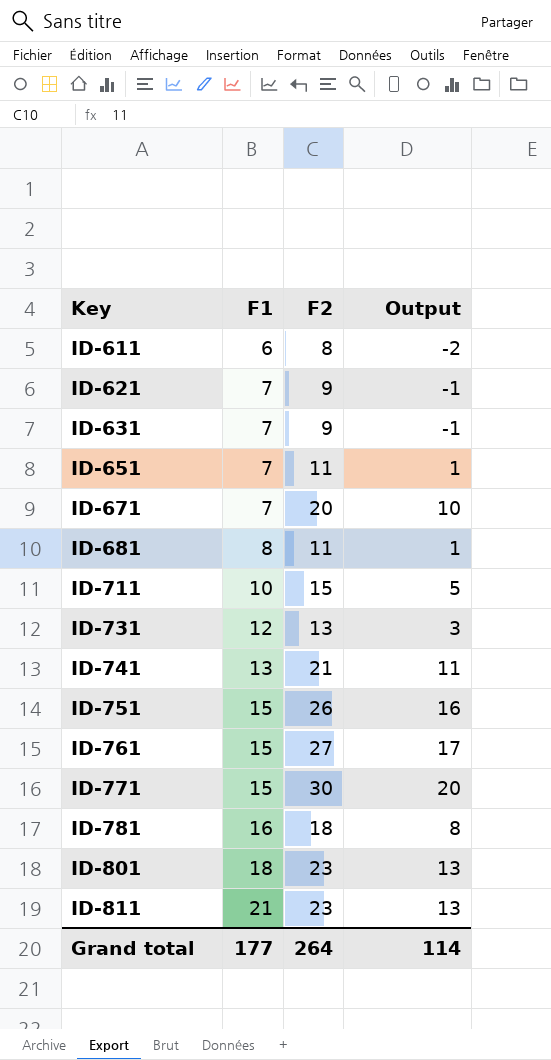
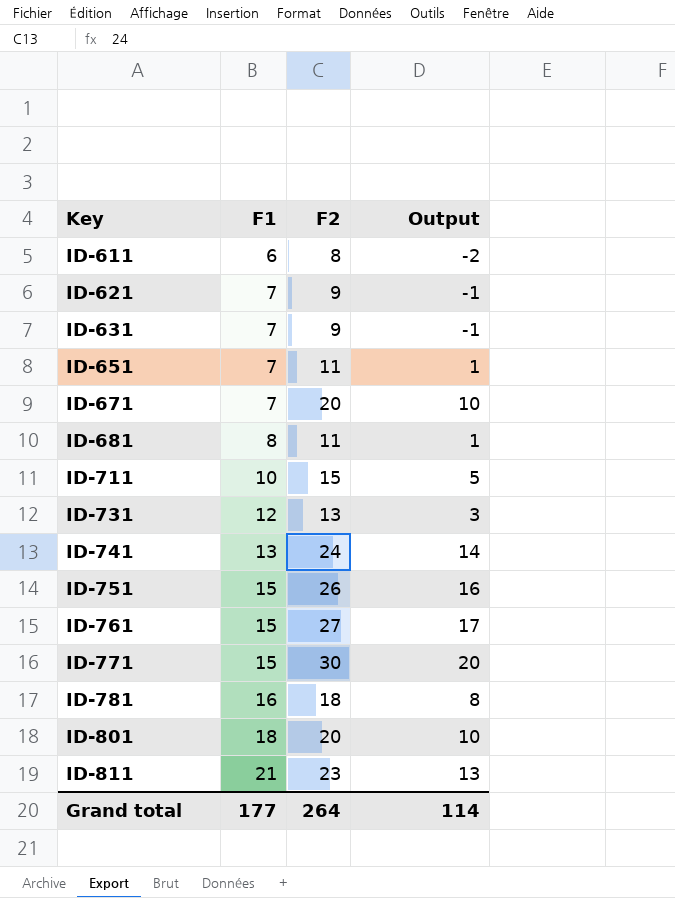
ID-741 | F2: 21 -> 24
ID-741 | Output: 11 -> 14
ID-801 | F2: 23 -> 20
ID-801 | Output: 13 -> 10

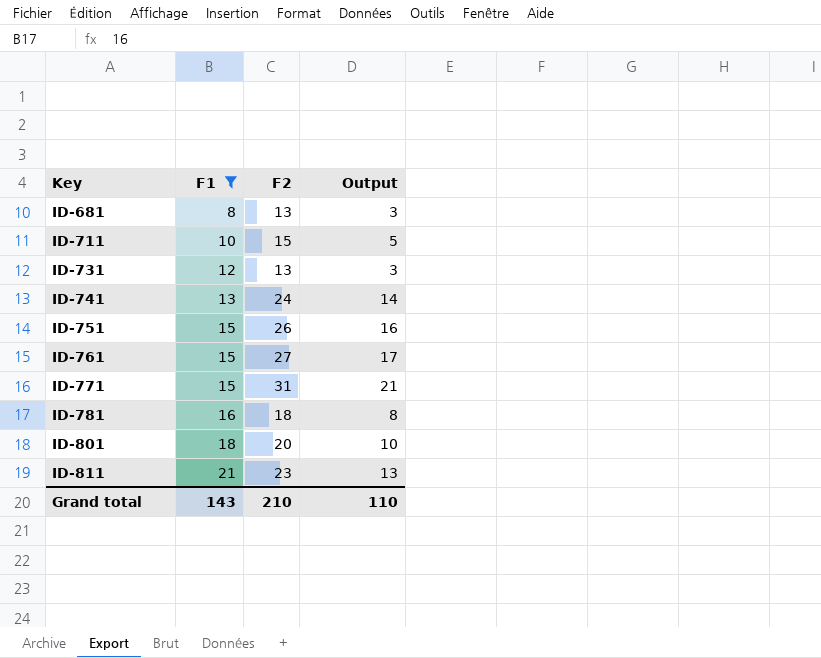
filter: none -> F1 >= 8
ID-681 | F2: 11 -> 13
ID-681 | Output: 1 -> 3
ID-771 | F2: 30 -> 31
ID-771 | Output: 20 -> 21
Grand total | F1: 177 -> 143
Grand total | F2: 264 -> 210
Grand total | Output: 114 -> 110

